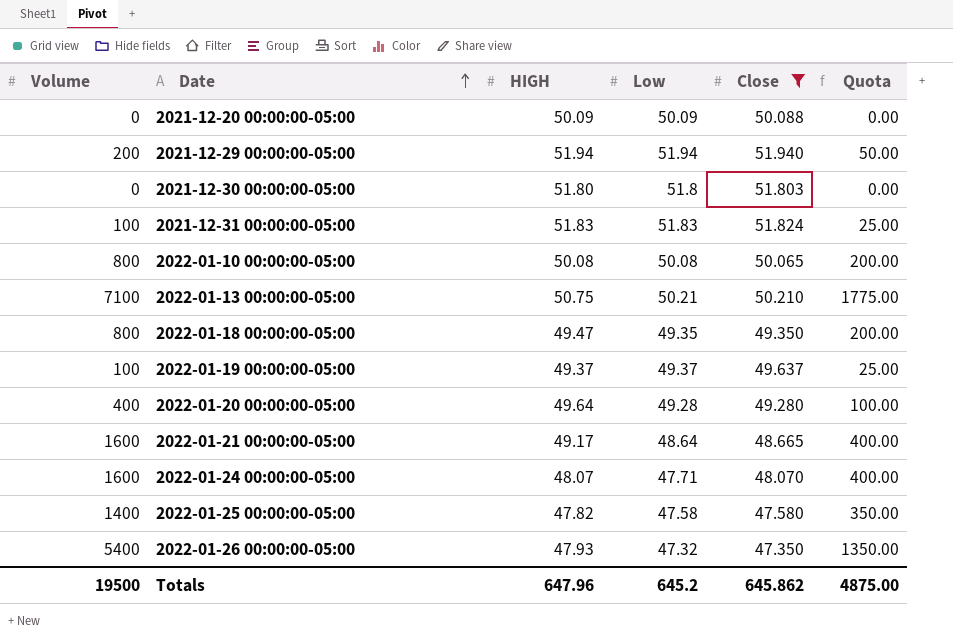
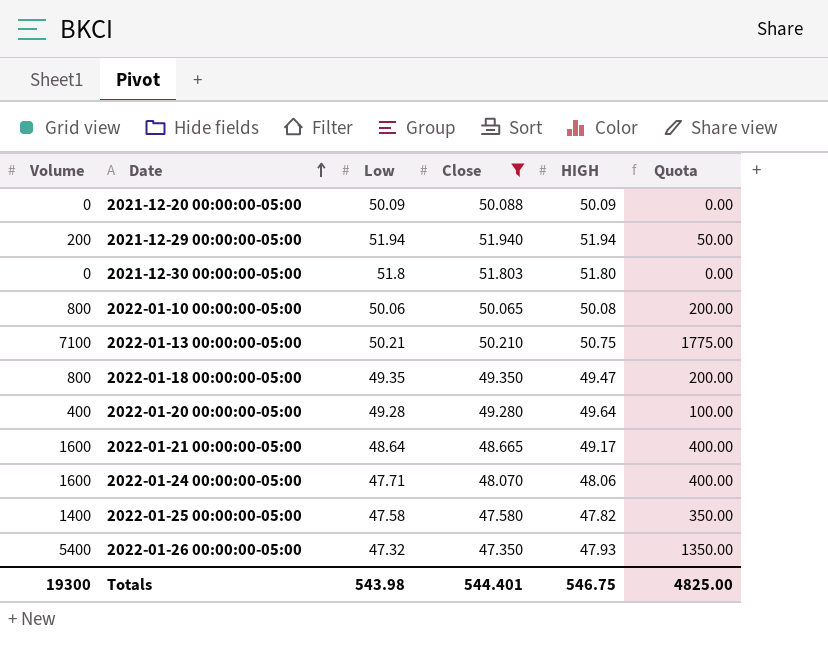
column HIGH | position: 3 -> 5
row 2021-12-31 00:00:00-05:00: 100 | 51.83 | 51.83 | 51.824 | 25.00 -> none
row 2022-01-19 00:00:00-05:00: 100 | 49.37 | 49.37 | 49.637 | 25.00 -> none
2022-01-10 00:00:00-05:00 | Low: 50.08 -> 50.06
2022-01-24 00:00:00-05:00 | HIGH: 48.07 -> 48.06
Totals | Volume: 19500 -> 19300
Totals | Low: 645.2 -> 543.98
Totals | Close: 645.862 -> 544.401
Totals | HIGH: 647.96 -> 546.75
Totals | Quota: 4875.00 -> 4825.00

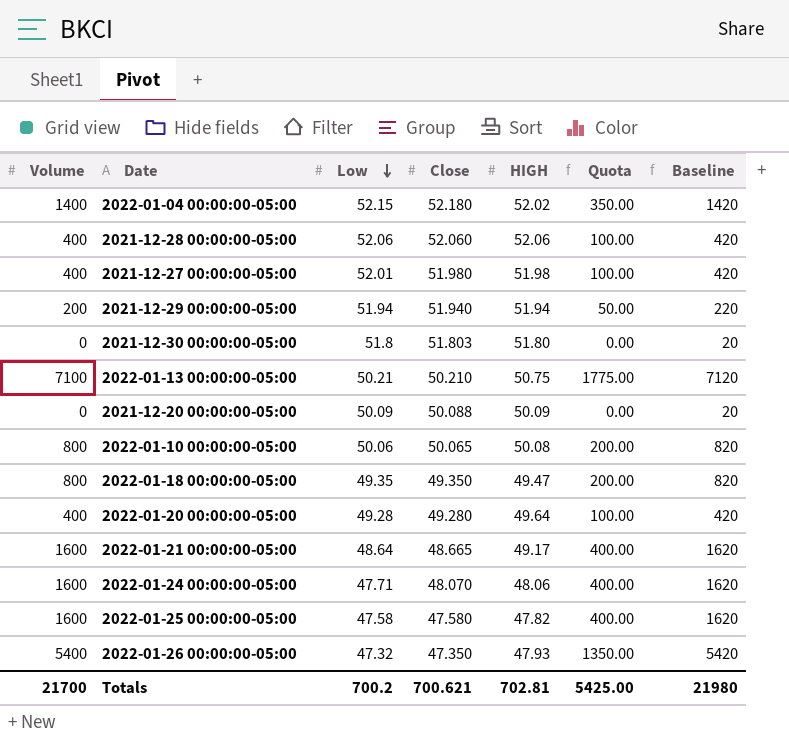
filter: Close <= 51.940 -> none
row order: Date ascending -> Low descending
column Baseline | formula: none -> [Volume] + 20
2022-01-25 00:00:00-05:00 | Volume: 1400 -> 1600
2022-01-25 00:00:00-05:00 | Quota: 350.00 -> 400.00
Totals | Volume: 19300 -> 21700
Totals | Low: 543.98 -> 700.2
Totals | Close: 544.401 -> 700.621
Totals | HIGH: 546.75 -> 702.81
Totals | Quota: 4825.00 -> 5425.00

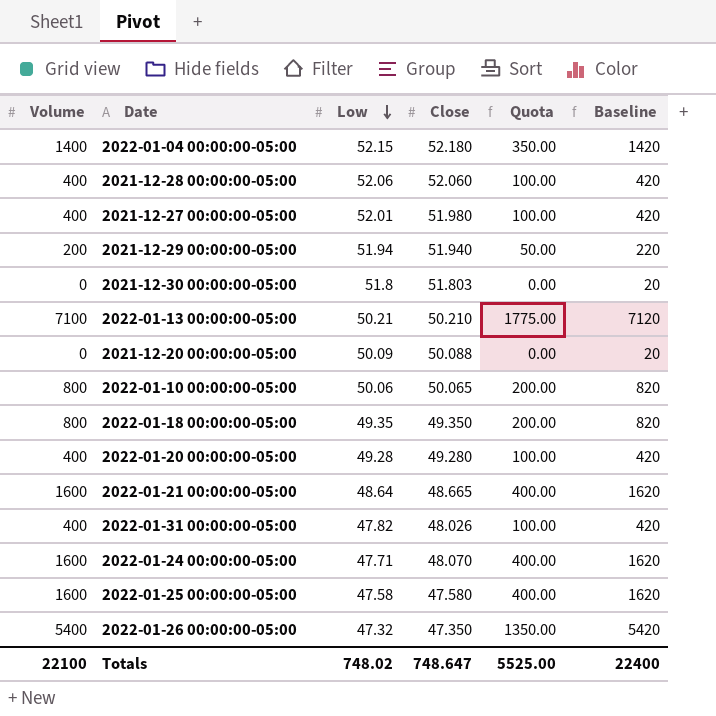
column HIGH | position: 5 -> none
row 2022-01-31 00:00:00-05:00: none -> 400 | 47.82 | 48.026 | 100.00 | 420
Totals | Volume: 21700 -> 22100
Totals | Low: 700.2 -> 748.02
Totals | Close: 700.621 -> 748.647
Totals | Quota: 5425.00 -> 5525.00
Totals | Baseline: 21980 -> 22400

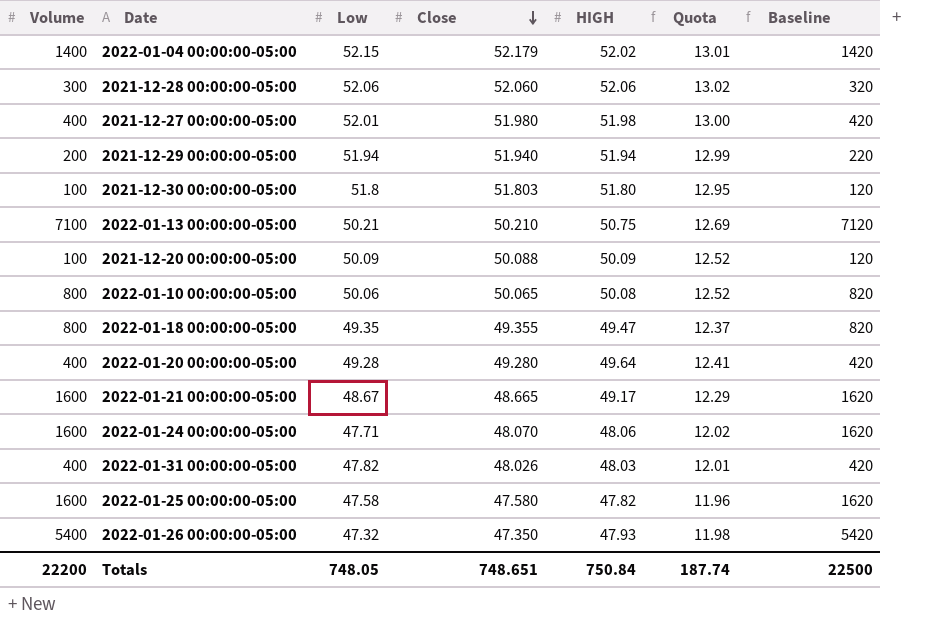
row order: Low descending -> Close descending
column HIGH | position: none -> 5
column Quota | formula: [Volume] * 0.25 -> [HIGH] * 0.25
2022-01-04 00:00:00-05:00 | Close: 52.180 -> 52.179
2021-12-28 00:00:00-05:00 | Volume: 400 -> 300
2021-12-28 00:00:00-05:00 | Baseline: 420 -> 320
2021-12-30 00:00:00-05:00 | Volume: 0 -> 100
2021-12-30 00:00:00-05:00 | Baseline: 20 -> 120
2021-12-20 00:00:00-05:00 | Volume: 0 -> 100
2021-12-20 00:00:00-05:00 | Baseline: 20 -> 120
2022-01-18 00:00:00-05:00 | Close: 49.350 -> 49.355
2022-01-21 00:00:00-05:00 | Low: 48.64 -> 48.67
Totals | Volume: 22100 -> 22200
Totals | Low: 748.02 -> 748.05
Totals | Close: 748.647 -> 748.651
Totals | Quota: 5525.00 -> 187.74
Totals | Baseline: 22400 -> 22500

